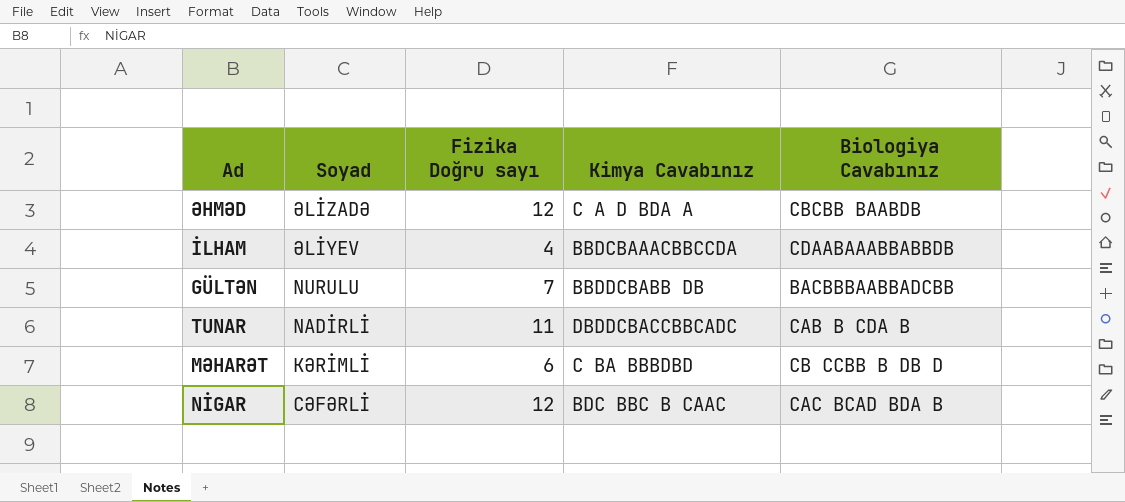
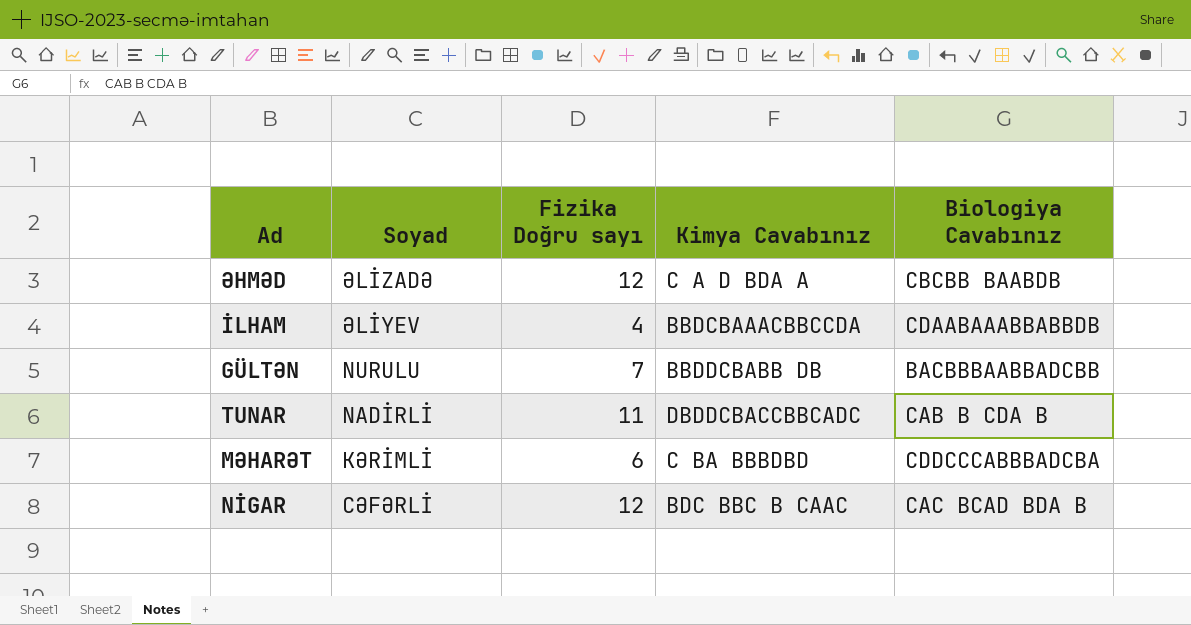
MƏHARƏT | Biologiya Cavabınız: CB CCBB B DB D -> CDDCCCABBBADCBA

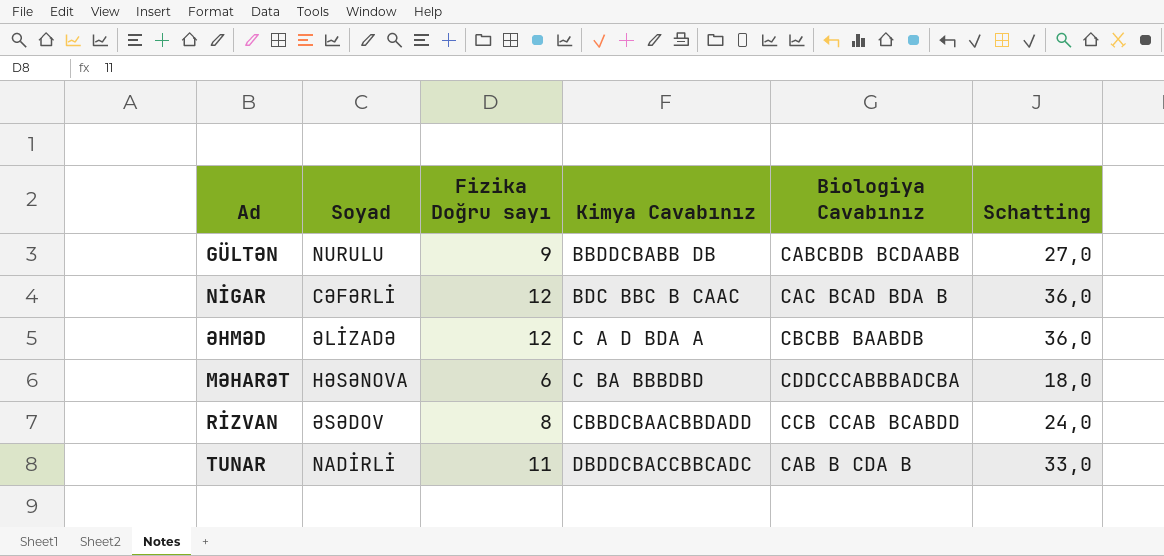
row order: Soyad descending -> Kimya Cavabınız ascending
column Schatting | formula: none -> [Fizika Doğru sayı] * 3
row İLHAM: ƏLİYEV | 4 | BBDCBAAACBBCCDA | CDAABAAABBABBDB -> none
GÜLTƏN | Fizika Doğru sayı: 7 -> 9
GÜLTƏN | Biologiya Cavabınız: BACBBBAABBADCBB -> CABCBDB BCDAABB
MƏHARƏT | Soyad: KƏRİMLİ -> HƏSƏNOVA
row RİZVAN: none -> ƏSƏDOV | 8 | CBBDCBAACBBDADD | CCB CCAB BCABDD | 24,0

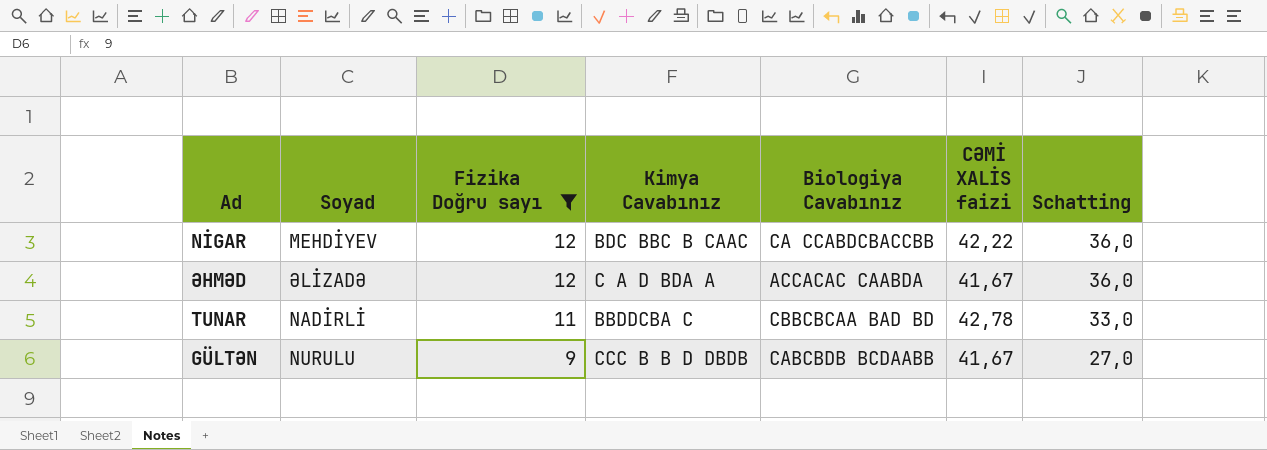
filter: none -> Fizika Doğru sayı >= 9
row order: Kimya Cavabınız ascending -> Fizika Doğru sayı descending
column CƏMİ XALİS faizi | position: none -> 6
NİGAR | Soyad: CƏFƏRLİ -> MEHDİYEV
NİGAR | Biologiya Cavabınız: CAC BCAD BDA B -> CA CCABDCBACCBB
ƏHMƏD | Biologiya Cavabınız: CBCBB BAABDB -> ACCACAC CAABDA
TUNAR | Kimya Cavabınız: DBDDCBACCBBCADC -> BBDDCBA C
TUNAR | Biologiya Cavabınız: CAB B CDA B -> CBBCBCAA BAD BD
GÜLTƏN | Kimya Cavabınız: BBDDCBABB DB -> CCC B B D DBDB

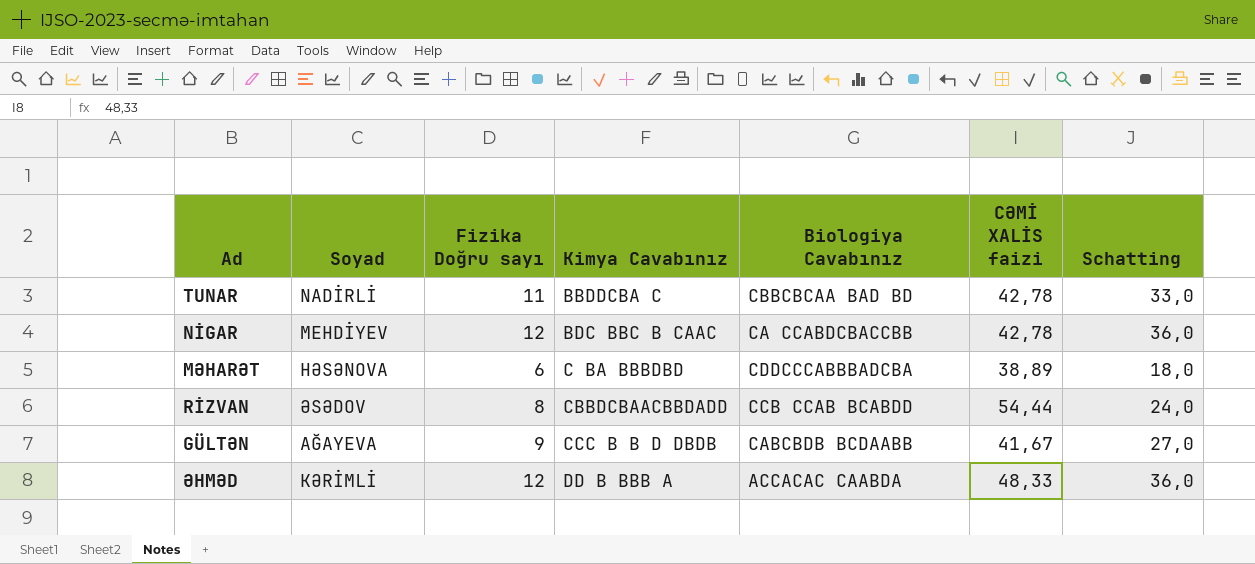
filter: Fizika Doğru sayı >= 9 -> none
row order: Fizika Doğru sayı descending -> Kimya Cavabınız ascending
NİGAR | CƏMİ XALİS faizi: 42,22 -> 42,78
GÜLTƏN | Soyad: NURULU -> AĞAYEVA
ƏHMƏD | Soyad: ƏLİZADƏ -> KƏRİMLİ
ƏHMƏD | Kimya Cavabınız: C A D BDA A -> DD B BBB A
ƏHMƏD | CƏMİ XALİS faizi: 41,67 -> 48,33

